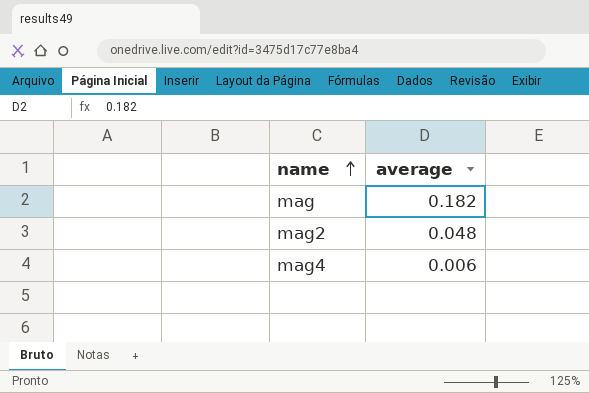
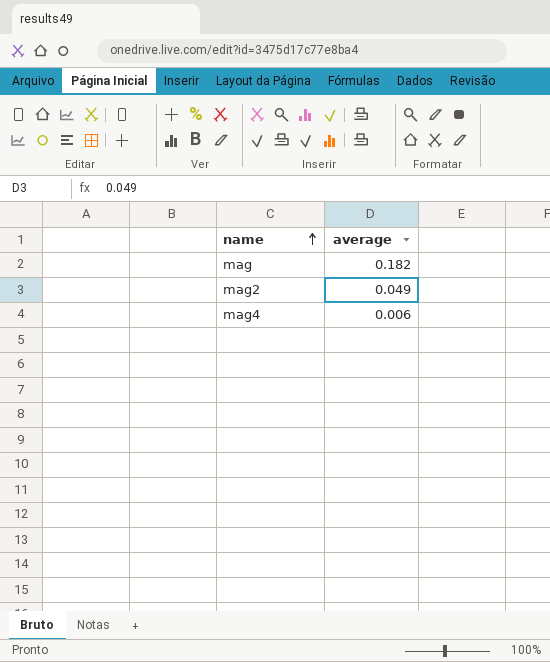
mag2 | average: 0.048 -> 0.049

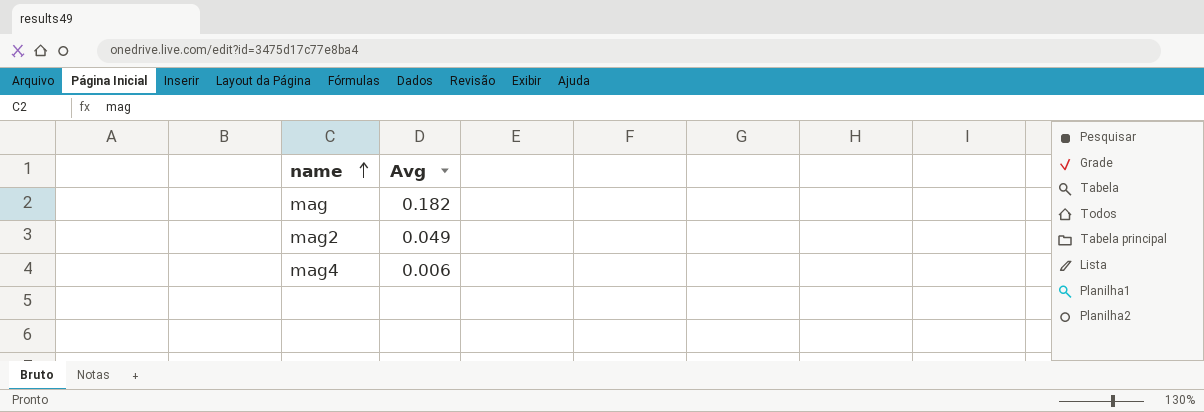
column name: average -> Avg

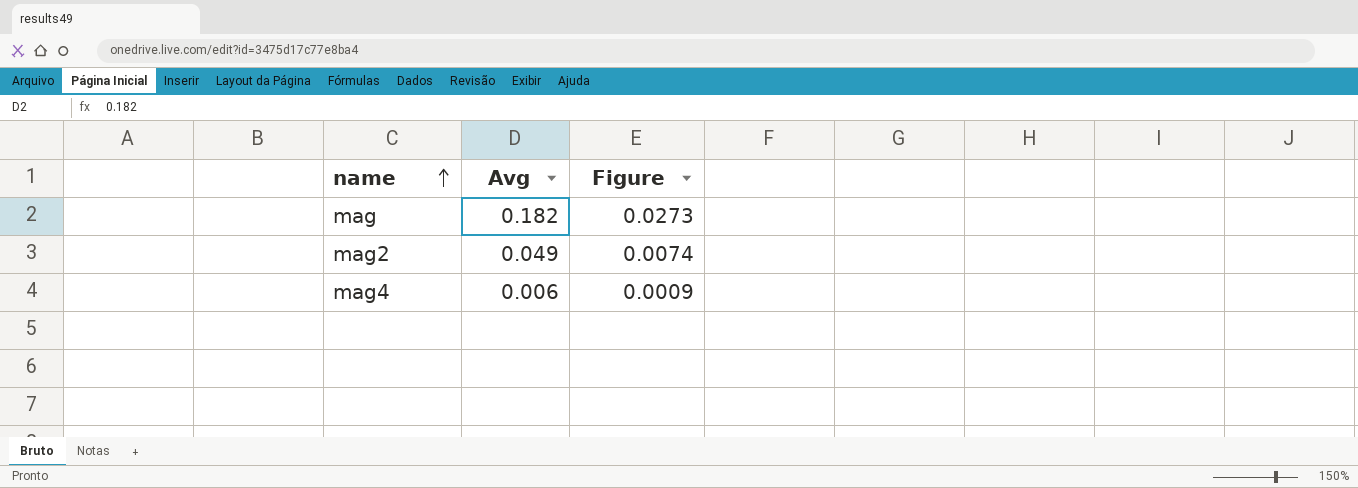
column Figure | formula: none -> [Avg] * 0.15

